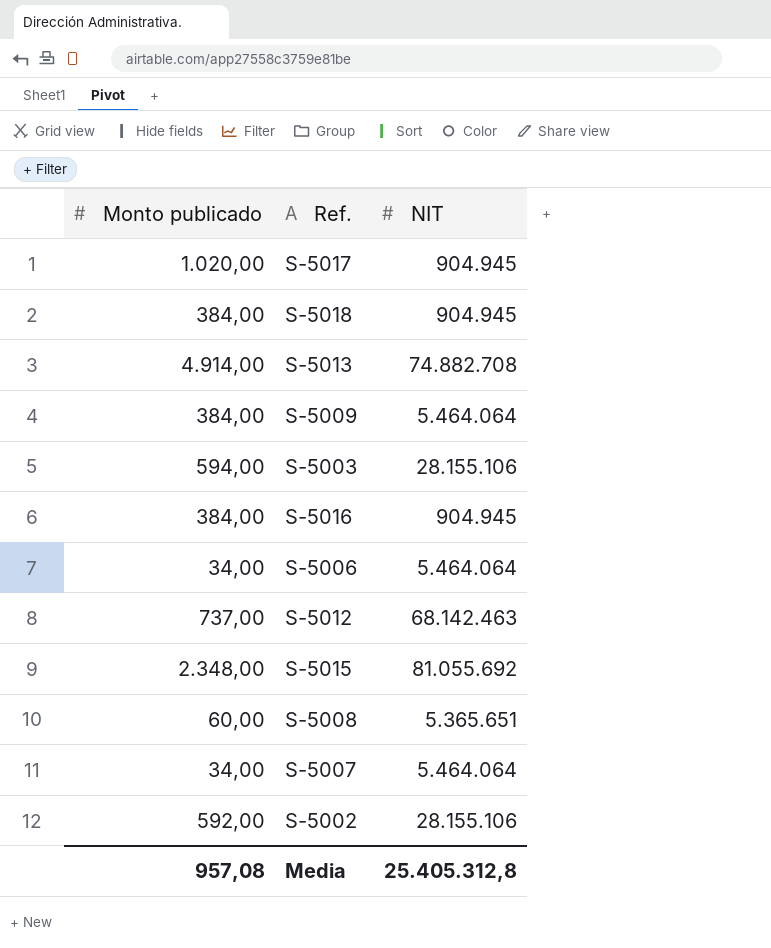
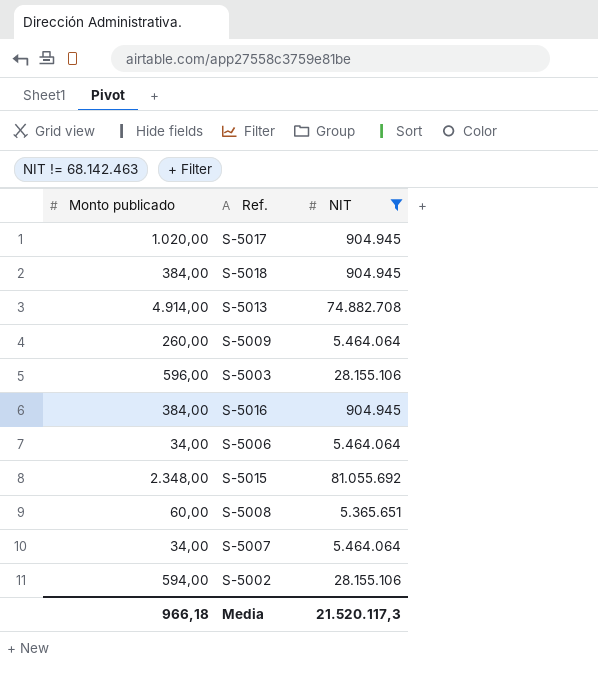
filter: none -> NIT != 68.142.463
S-5009 | Monto publicado: 384,00 -> 260,00
S-5003 | Monto publicado: 594,00 -> 596,00
S-5002 | Monto publicado: 592,00 -> 594,00
Media | Monto publicado: 957,08 -> 966,18
Media | NIT: 25.405.312,8 -> 21.520.117,3

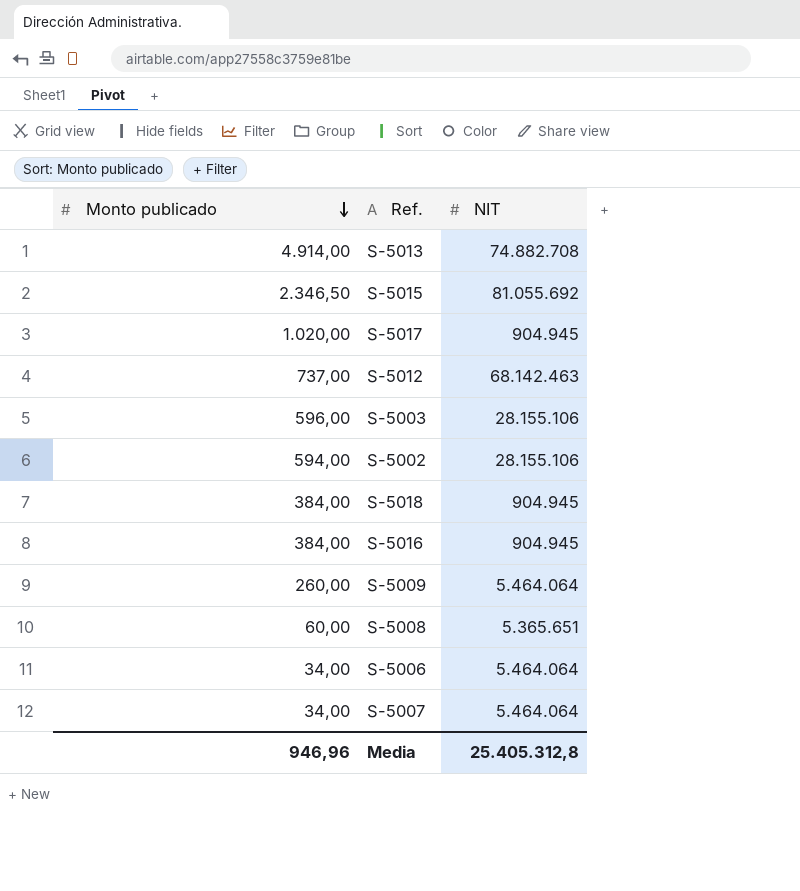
filter: NIT != 68.142.463 -> none
row order: none -> Monto publicado descending
S-5015 | Monto publicado: 2.348,00 -> 2.346,50
Media | Monto publicado: 966,18 -> 946,96
Media | NIT: 21.520.117,3 -> 25.405.312,8

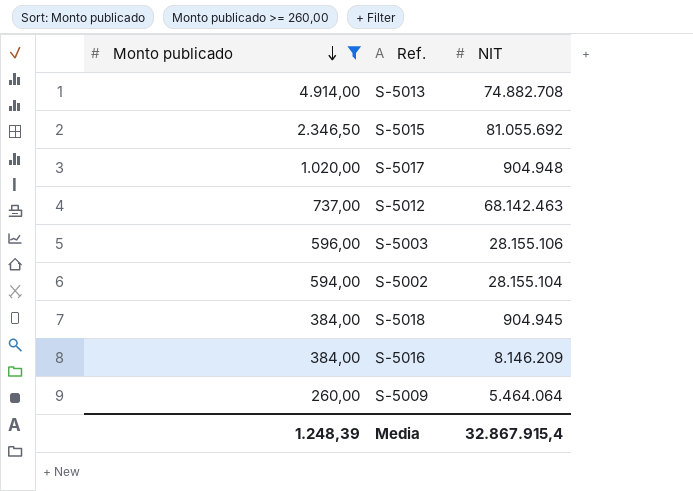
filter: none -> Monto publicado >= 260,00
S-5017 | NIT: 904.945 -> 904.948
S-5002 | NIT: 28.155.106 -> 28.155.104
S-5016 | NIT: 904.945 -> 8.146.209
Media | Monto publicado: 946,96 -> 1.248,39
Media | NIT: 25.405.312,8 -> 32.867.915,4

